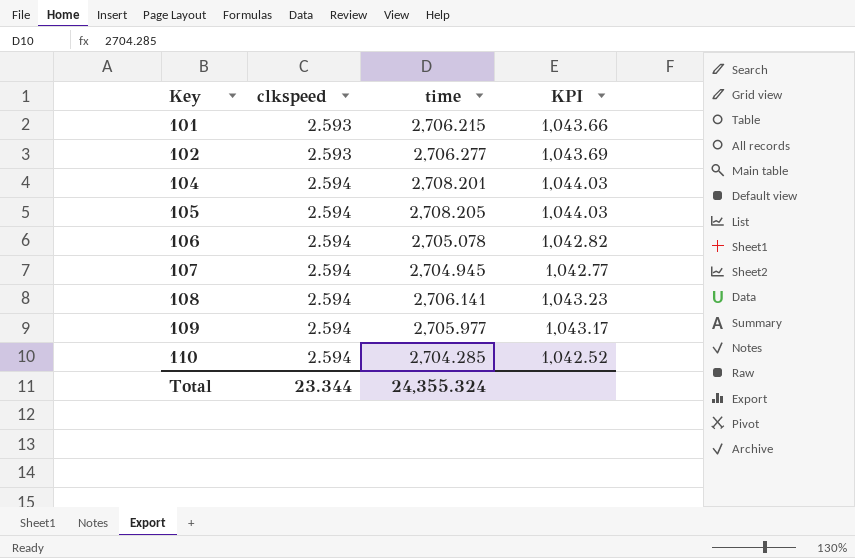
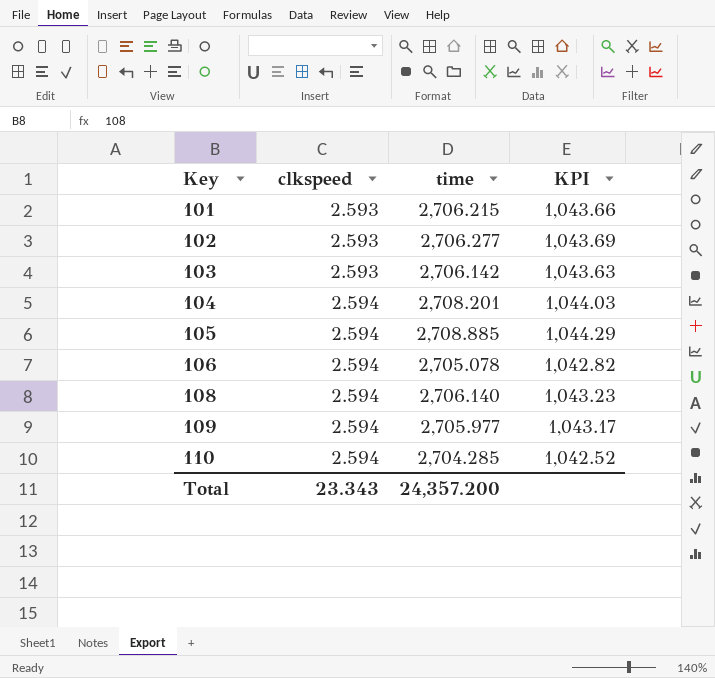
row 107: 2.594 | 2,704.945 | 1,042.77 -> none
row 103: none -> 2.593 | 2,706.142 | 1,043.63
105 | time: 2,708.205 -> 2,708.885
105 | KPI: 1,044.03 -> 1,044.29
108 | time: 2,706.141 -> 2,706.140
Total | clkspeed: 23.344 -> 23.343
Total | time: 24,355.324 -> 24,357.200

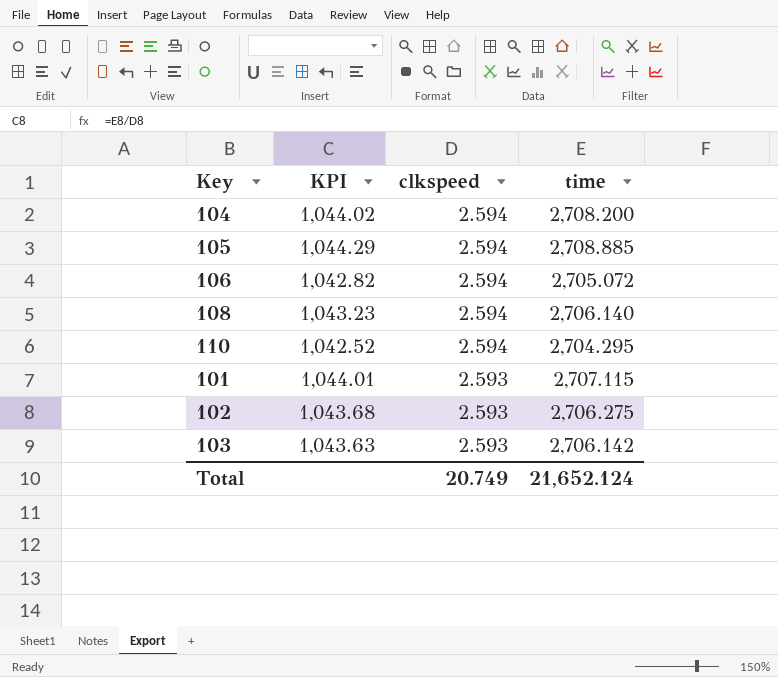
row order: Key ascending -> clkspeed descending
column KPI | position: 4 -> 2
row 109: 2.594 | 2,705.977 | 1,043.17 -> none
104 | KPI: 1,044.03 -> 1,044.02
104 | time: 2,708.201 -> 2,708.200
106 | time: 2,705.078 -> 2,705.072
110 | time: 2,704.285 -> 2,704.295
101 | KPI: 1,043.66 -> 1,044.01
101 | time: 2,706.215 -> 2,707.115
102 | KPI: 1,043.69 -> 1,043.68
102 | time: 2,706.277 -> 2,706.275
Total | clkspeed: 23.343 -> 20.749
Total | time: 24,357.200 -> 21,652.124

